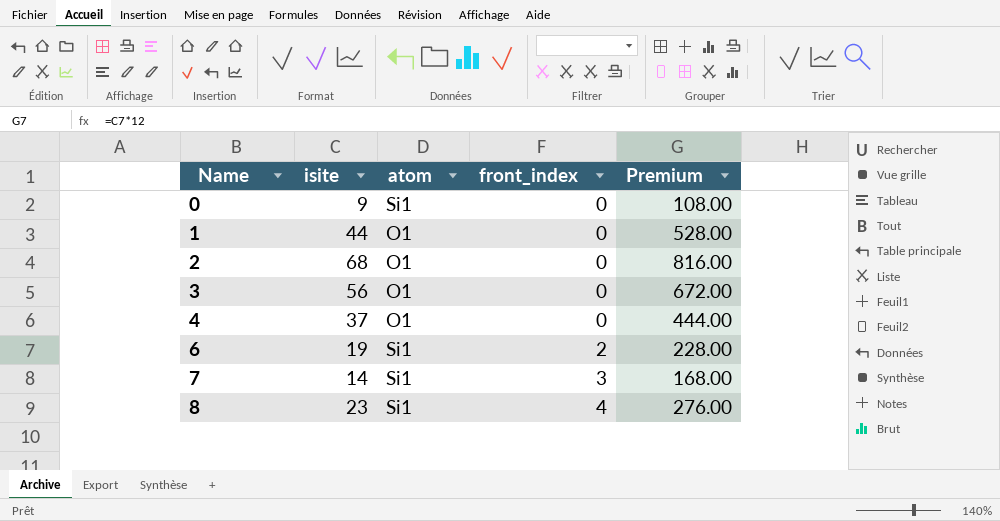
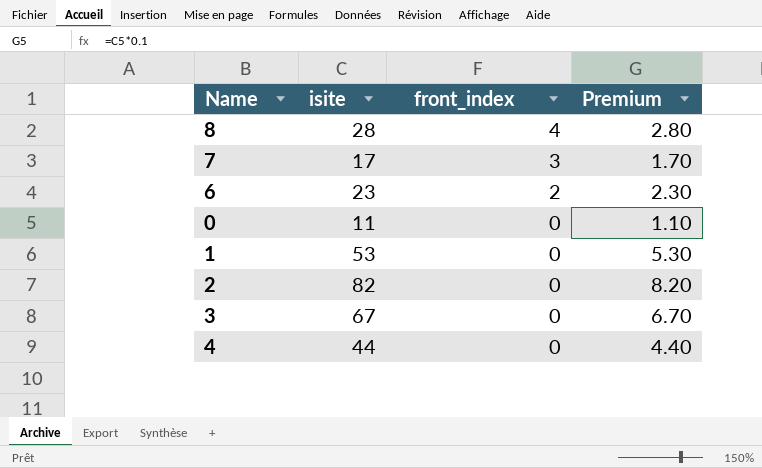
row order: Name ascending -> front_index descending
column atom | position: 3 -> none
column Premium | formula: [isite] * 12 -> [isite] * 0.1
8 | isite: 23 -> 28
7 | isite: 14 -> 17
6 | isite: 19 -> 23
0 | isite: 9 -> 11
1 | isite: 44 -> 53
2 | isite: 68 -> 82
3 | isite: 56 -> 67
4 | isite: 37 -> 44

